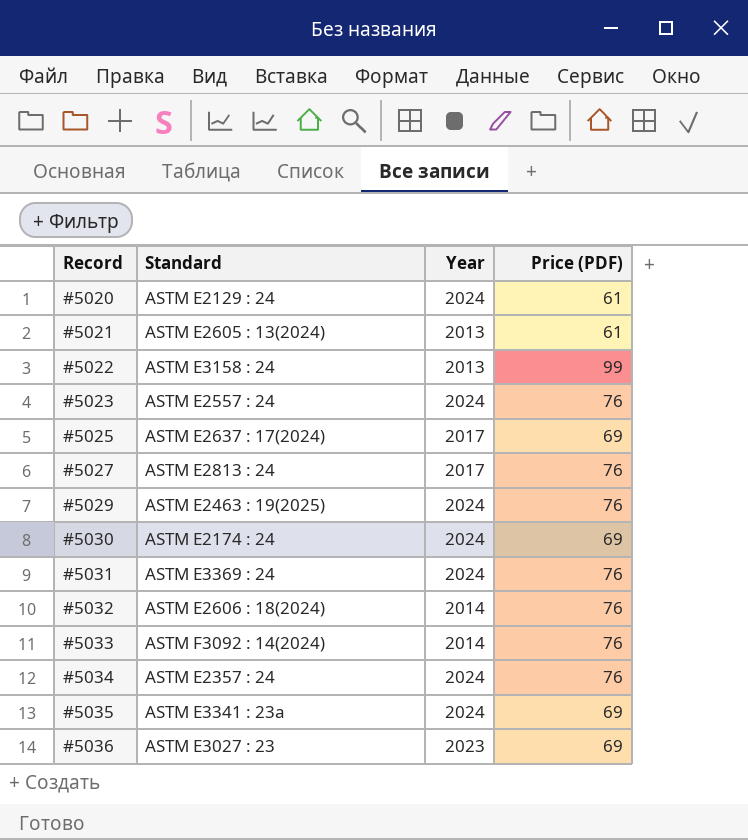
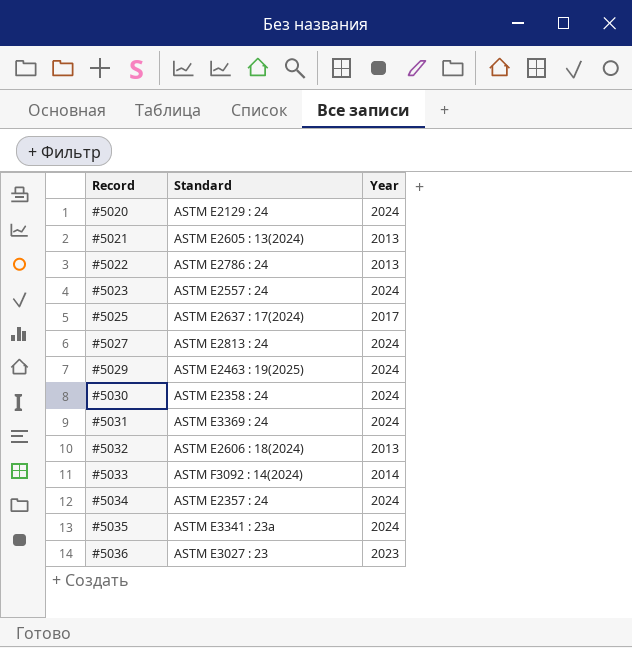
column Price (PDF) | position: 4 -> none
#5022 | Standard: ASTM E3158 : 24 -> ASTM E2786 : 24
#5027 | Year: 2017 -> 2024
#5030 | Standard: ASTM E2174 : 24 -> ASTM E2358 : 24
#5032 | Year: 2014 -> 2013

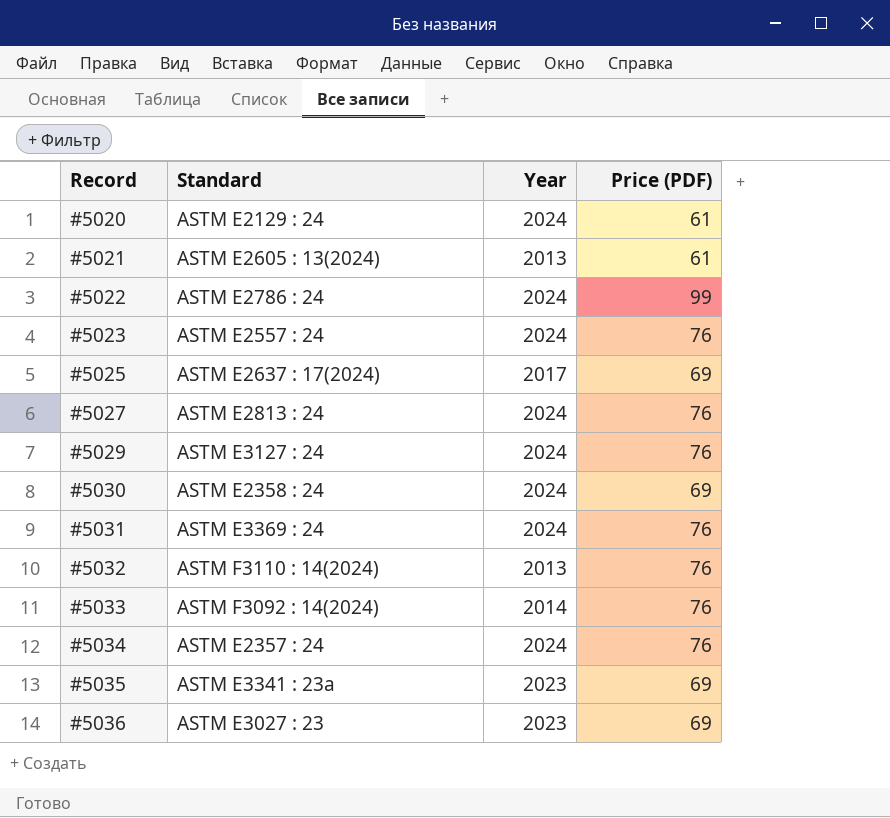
column Price (PDF) | position: none -> 4
#5022 | Year: 2013 -> 2024
#5029 | Standard: ASTM E2463 : 19(2025) -> ASTM E3127 : 24
#5032 | Standard: ASTM E2606 : 18(2024) -> ASTM F3110 : 14(2024)
#5035 | Year: 2024 -> 2023

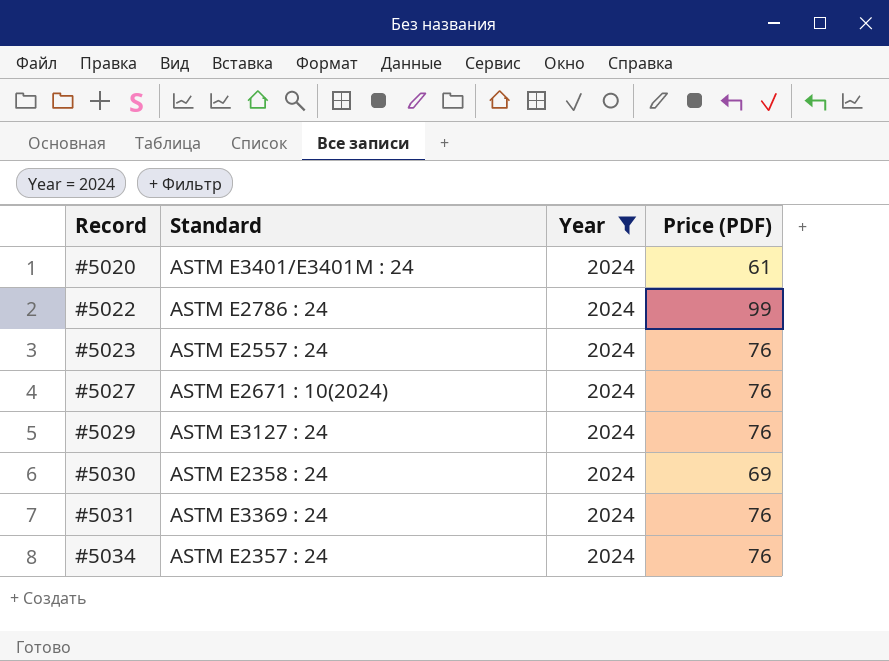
filter: none -> Year = 2024
#5020 | Standard: ASTM E2129 : 24 -> ASTM E3401/E3401M : 24
#5027 | Standard: ASTM E2813 : 24 -> ASTM E2671 : 10(2024)

